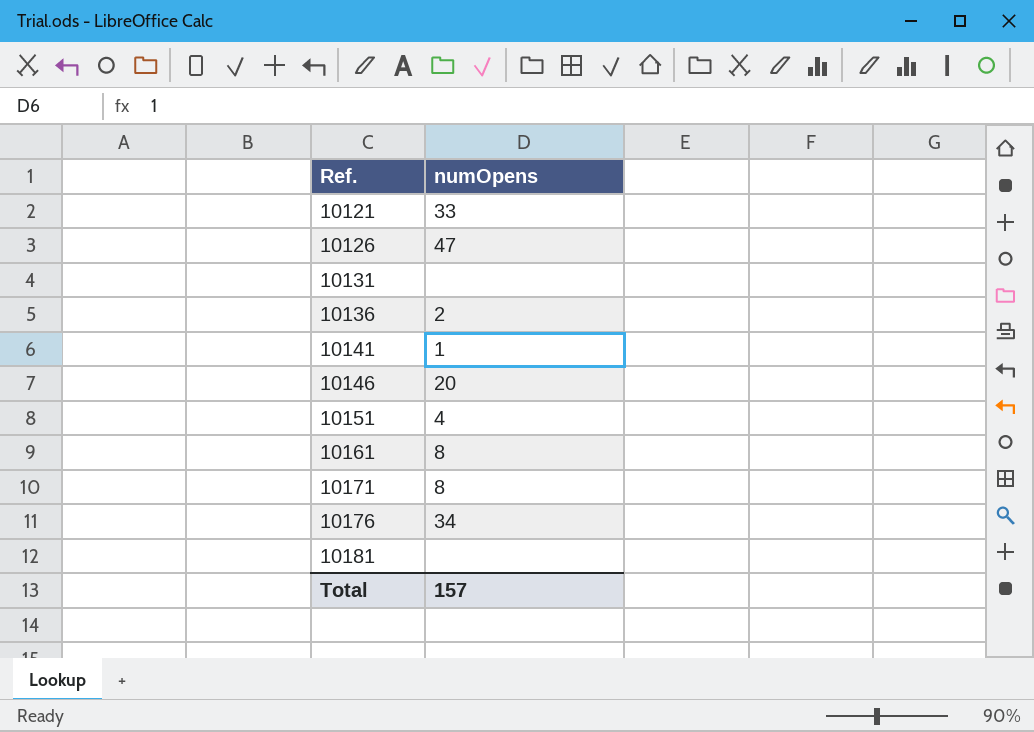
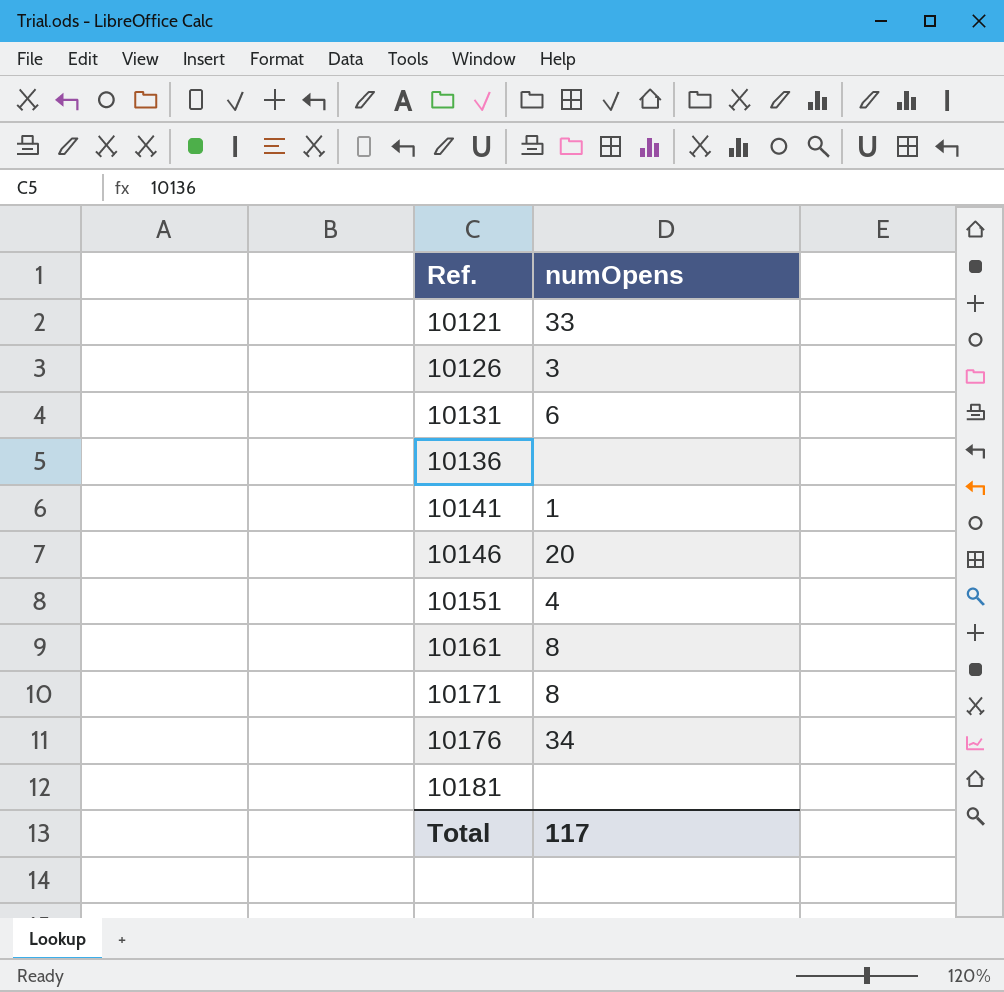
10126 | numOpens: 47 -> 3
10131 | numOpens: none -> 6
10136 | numOpens: 2 -> none
Total | numOpens: 157 -> 117

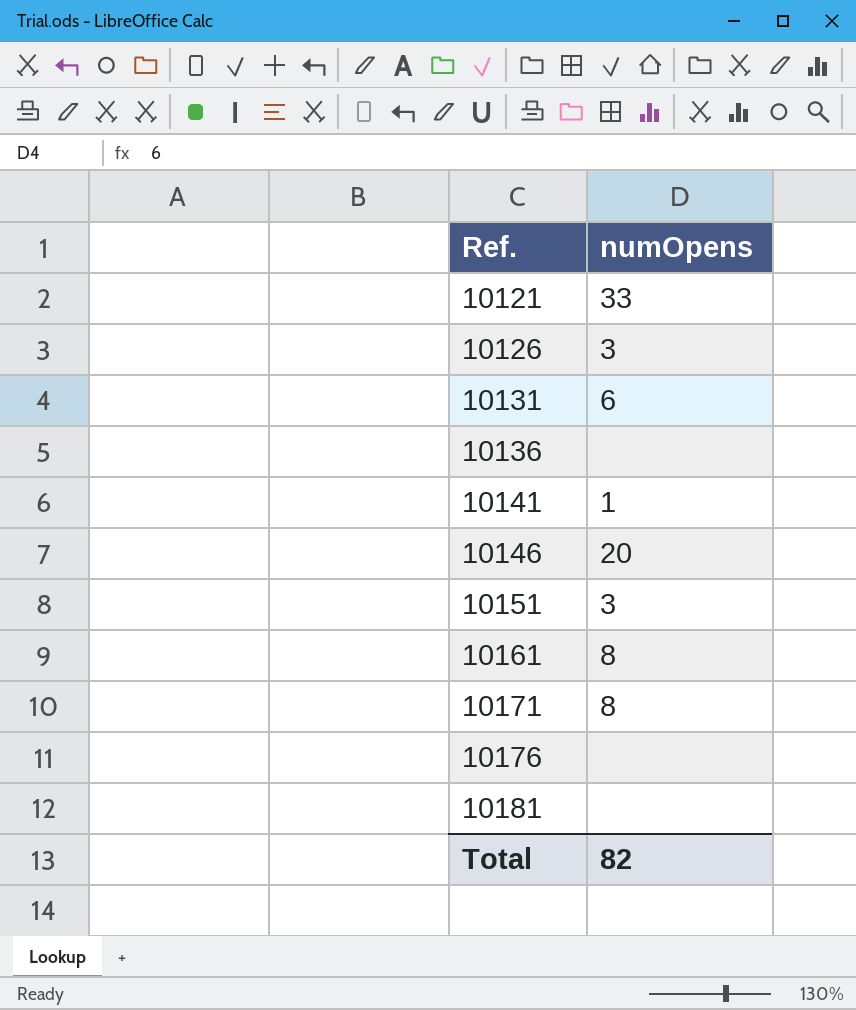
10151 | numOpens: 4 -> 3
10176 | numOpens: 34 -> none
Total | numOpens: 117 -> 82

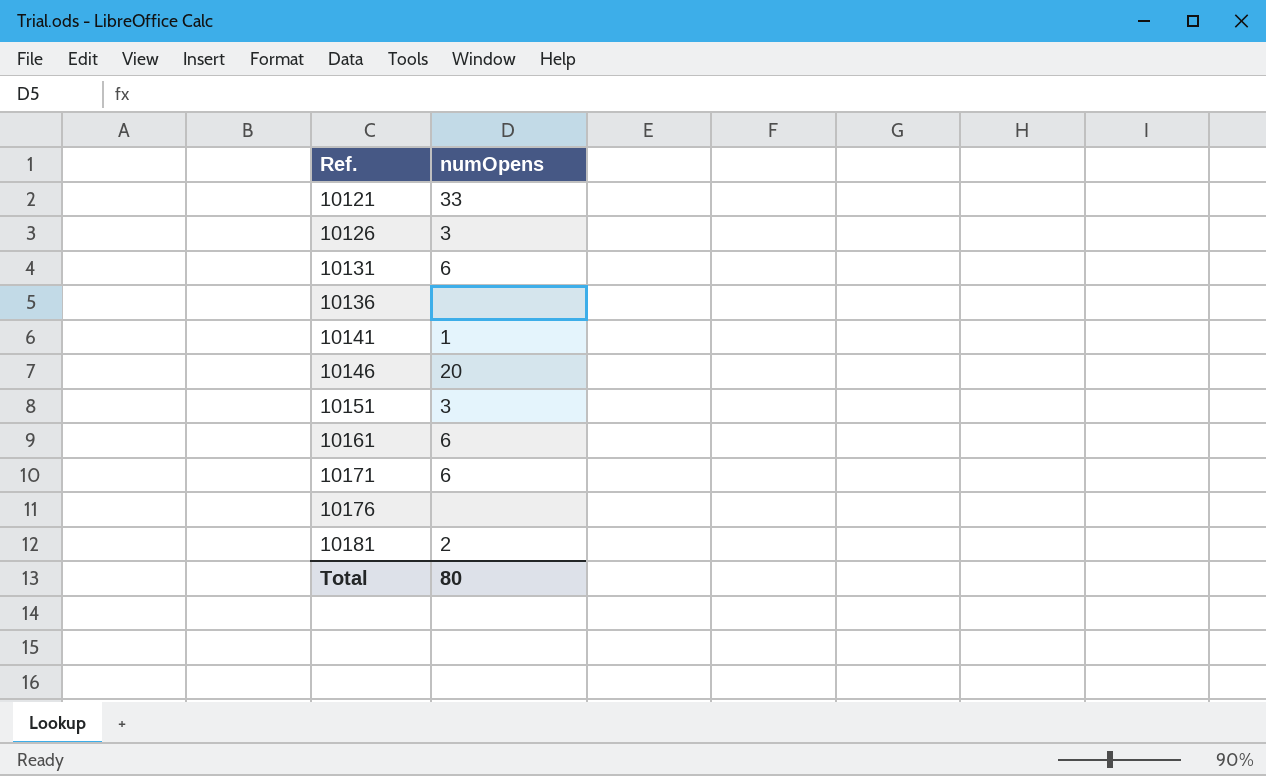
10161 | numOpens: 8 -> 6
10171 | numOpens: 8 -> 6
10181 | numOpens: none -> 2
Total | numOpens: 82 -> 80

